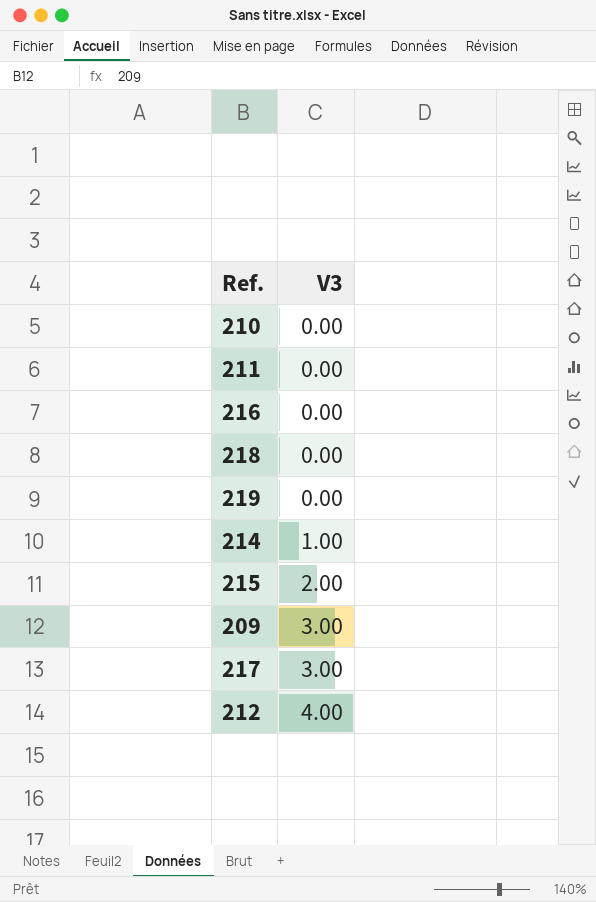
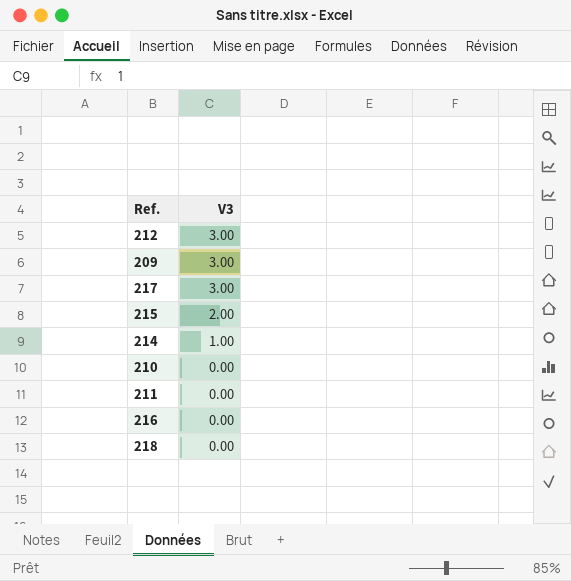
row order: V3 ascending -> V3 descending
row 219: 0.00 -> none
212 | V3: 4.00 -> 3.00

